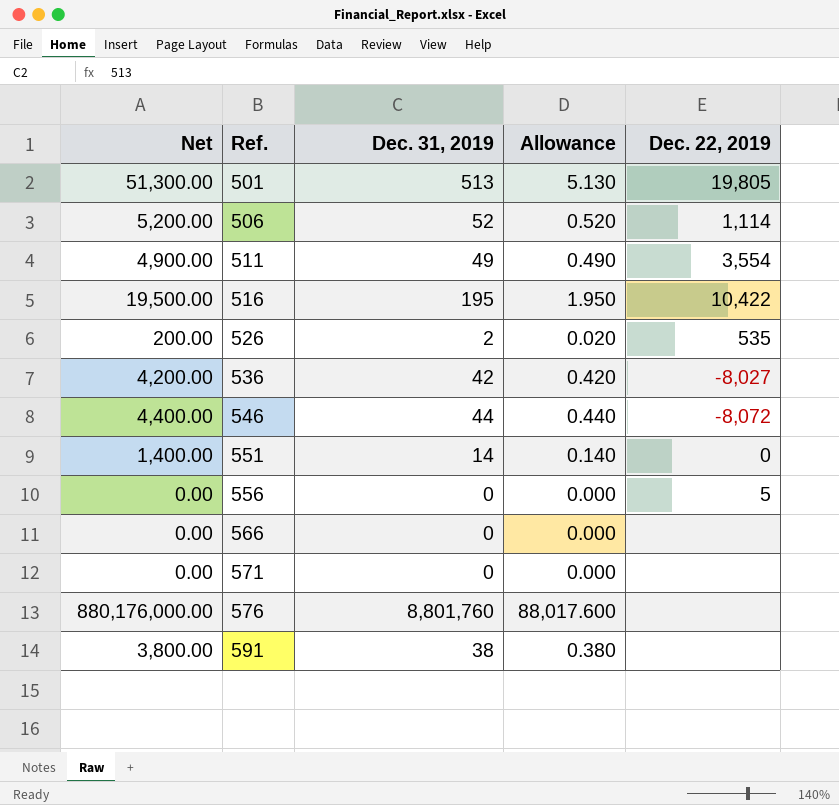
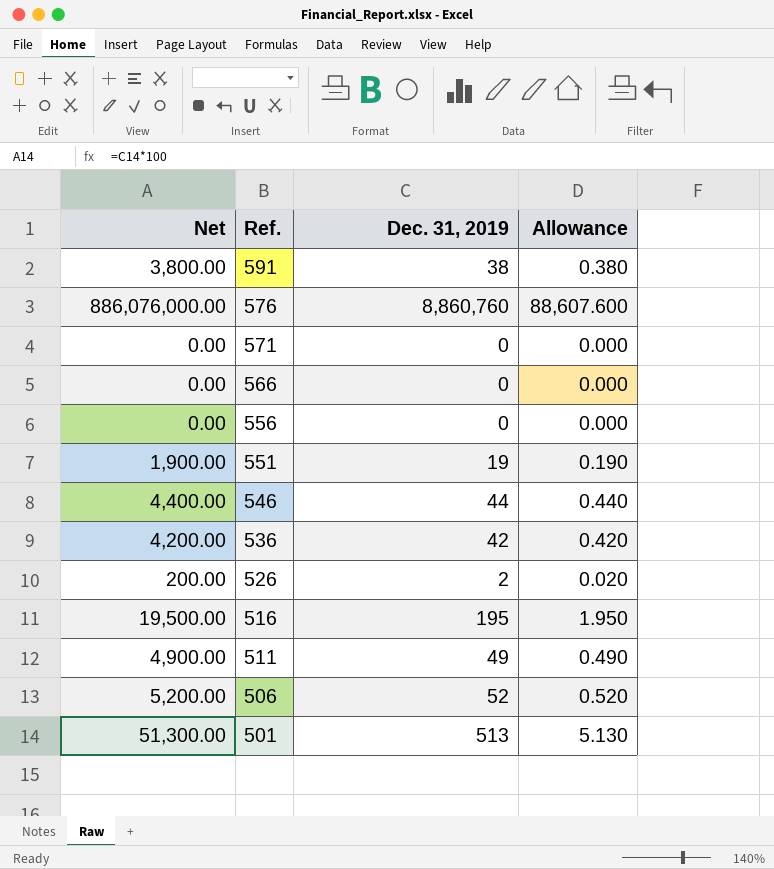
row order: Ref. ascending -> Ref. descending
column Dec. 22, 2019 | position: 5 -> none
576 | Net: 880,176,000.00 -> 886,076,000.00
576 | Dec. 31, 2019: 8,801,760 -> 8,860,760
576 | Allowance: 88,017.600 -> 88,607.600
551 | Net: 1,400.00 -> 1,900.00
551 | Dec. 31, 2019: 14 -> 19
551 | Allowance: 0.140 -> 0.190

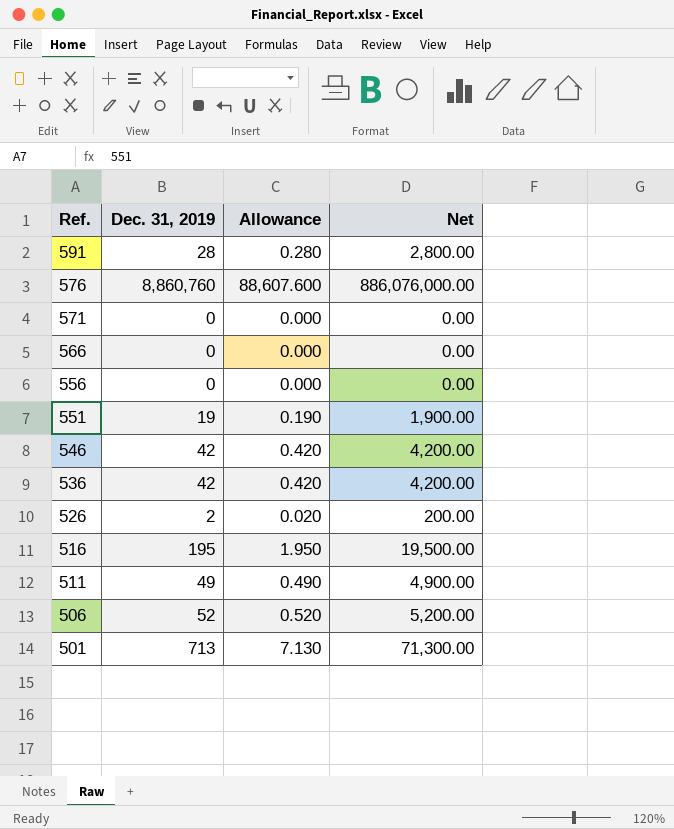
column Net | position: 1 -> 4
591 | Dec. 31, 2019: 38 -> 28
591 | Allowance: 0.380 -> 0.280
591 | Net: 3,800.00 -> 2,800.00
546 | Dec. 31, 2019: 44 -> 42
546 | Allowance: 0.440 -> 0.420
546 | Net: 4,400.00 -> 4,200.00
501 | Dec. 31, 2019: 513 -> 713
501 | Allowance: 5.130 -> 7.130
501 | Net: 51,300.00 -> 71,300.00

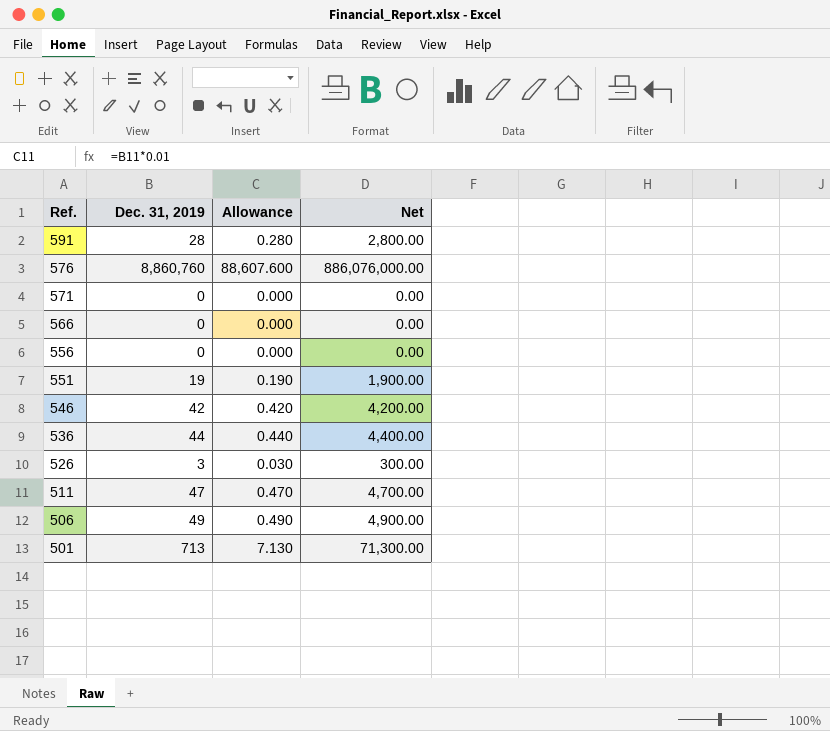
row 516: 195 | 1.950 | 19,500.00 -> none
536 | Dec. 31, 2019: 42 -> 44
536 | Allowance: 0.420 -> 0.440
536 | Net: 4,200.00 -> 4,400.00
526 | Dec. 31, 2019: 2 -> 3
526 | Allowance: 0.020 -> 0.030
526 | Net: 200.00 -> 300.00
511 | Dec. 31, 2019: 49 -> 47
511 | Allowance: 0.490 -> 0.470
511 | Net: 4,900.00 -> 4,700.00
506 | Dec. 31, 2019: 52 -> 49
506 | Allowance: 0.520 -> 0.490
506 | Net: 5,200.00 -> 4,900.00

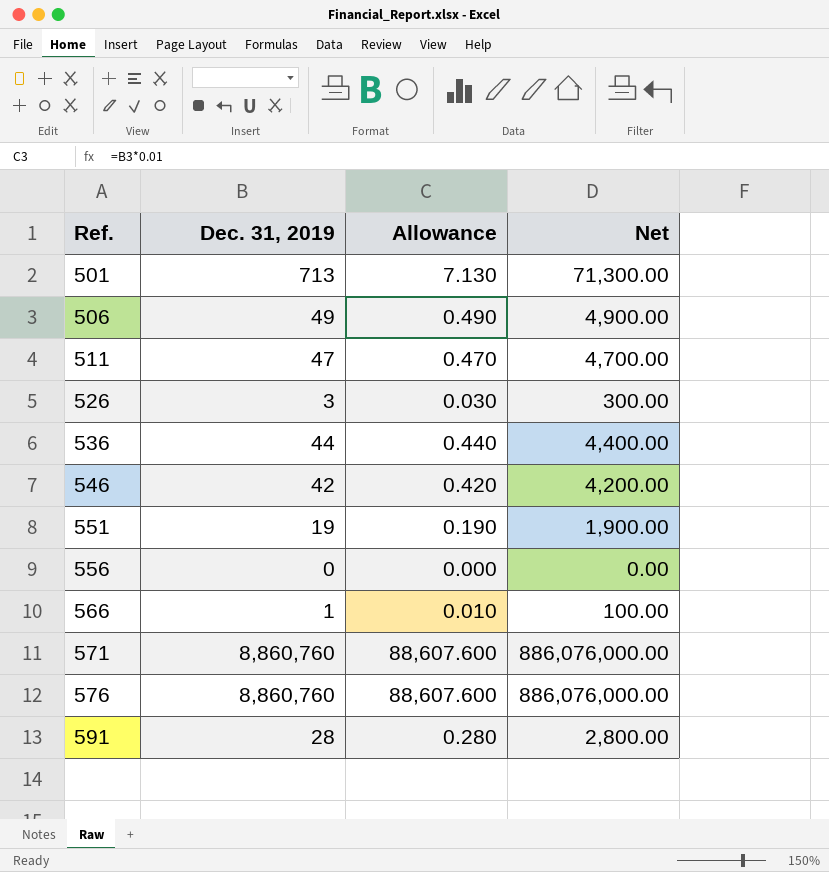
row order: Ref. descending -> Ref. ascending
566 | Dec. 31, 2019: 0 -> 1
566 | Allowance: 0.000 -> 0.010
566 | Net: 0.00 -> 100.00
571 | Dec. 31, 2019: 0 -> 8,860,760
571 | Allowance: 0.000 -> 88,607.600
571 | Net: 0.00 -> 886,076,000.00

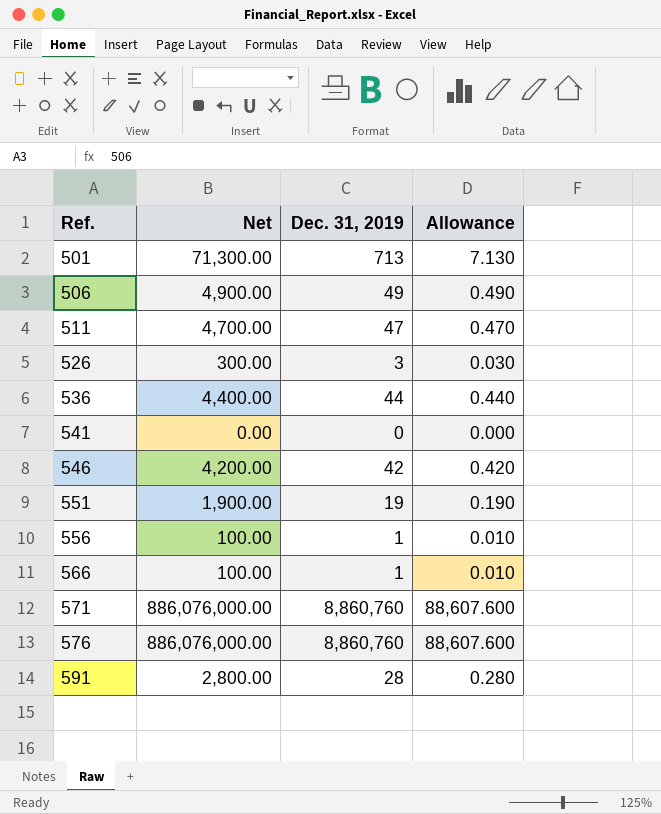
column Net | position: 4 -> 2
row 541: none -> 0.00 | 0 | 0.000
556 | Net: 0.00 -> 100.00
556 | Dec. 31, 2019: 0 -> 1
556 | Allowance: 0.000 -> 0.010

